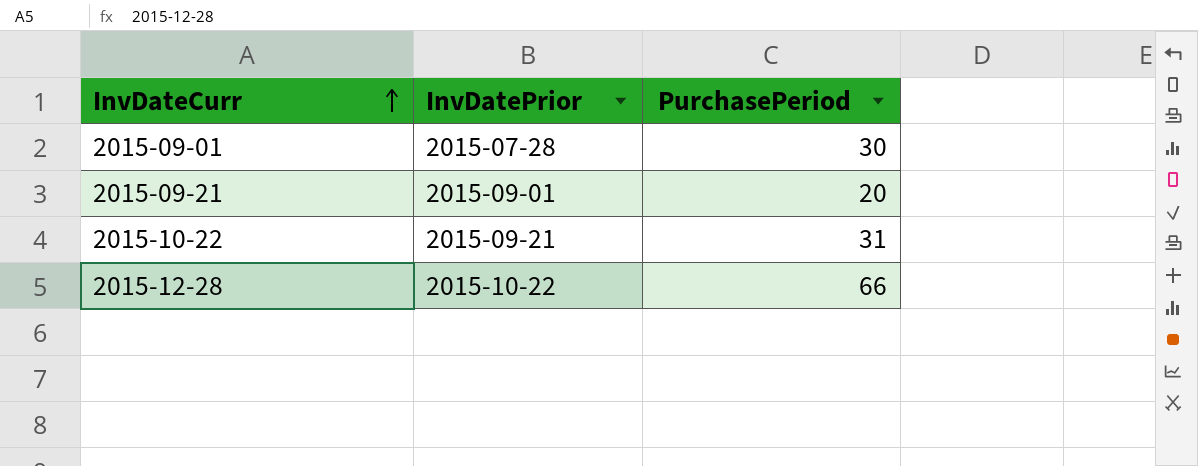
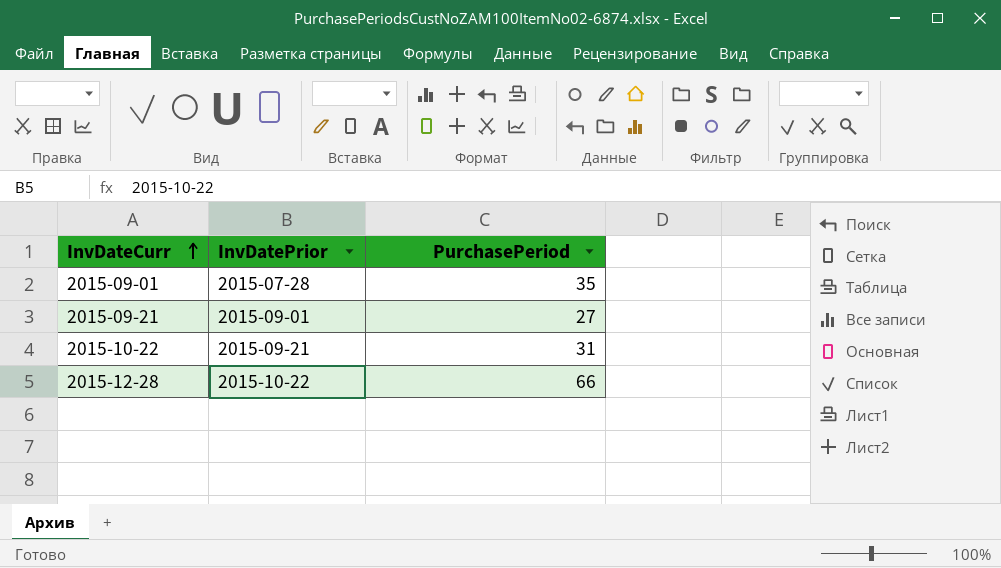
2015-09-01 | PurchasePeriod: 30 -> 35
2015-09-21 | PurchasePeriod: 20 -> 27

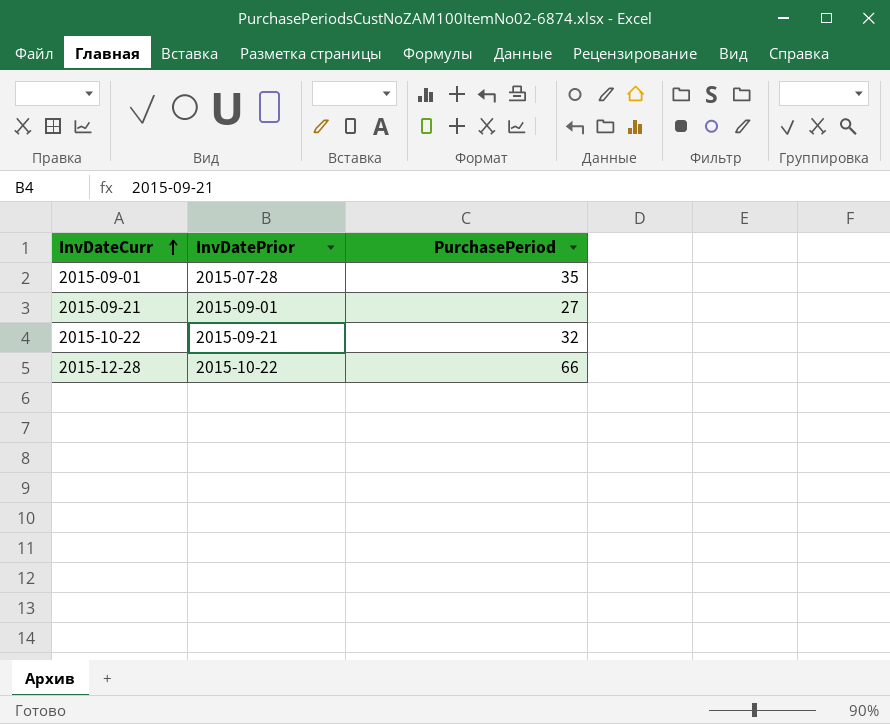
2015-10-22 | PurchasePeriod: 31 -> 32

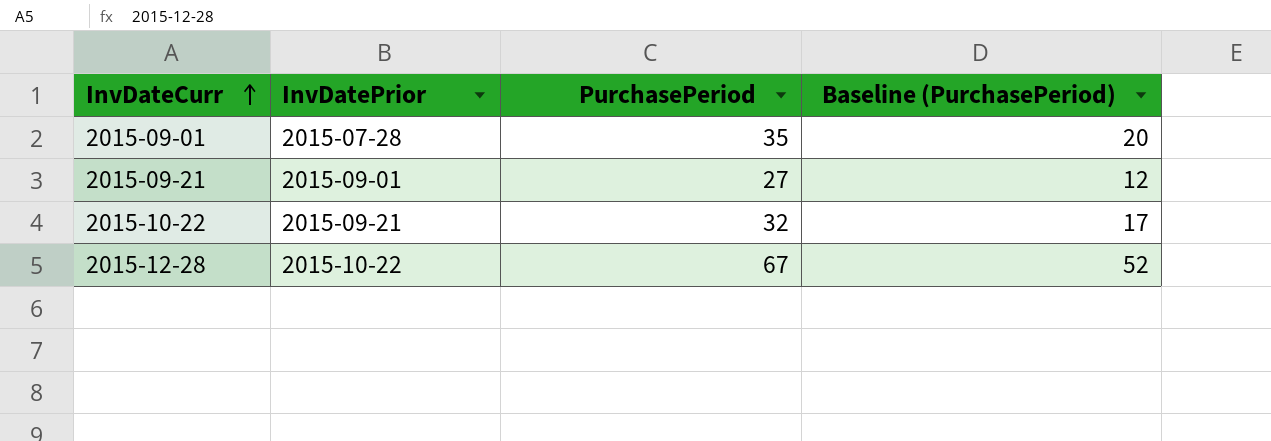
column Baseline (PurchasePeriod) | formula: none -> [PurchasePeriod] - 15
2015-12-28 | PurchasePeriod: 66 -> 67

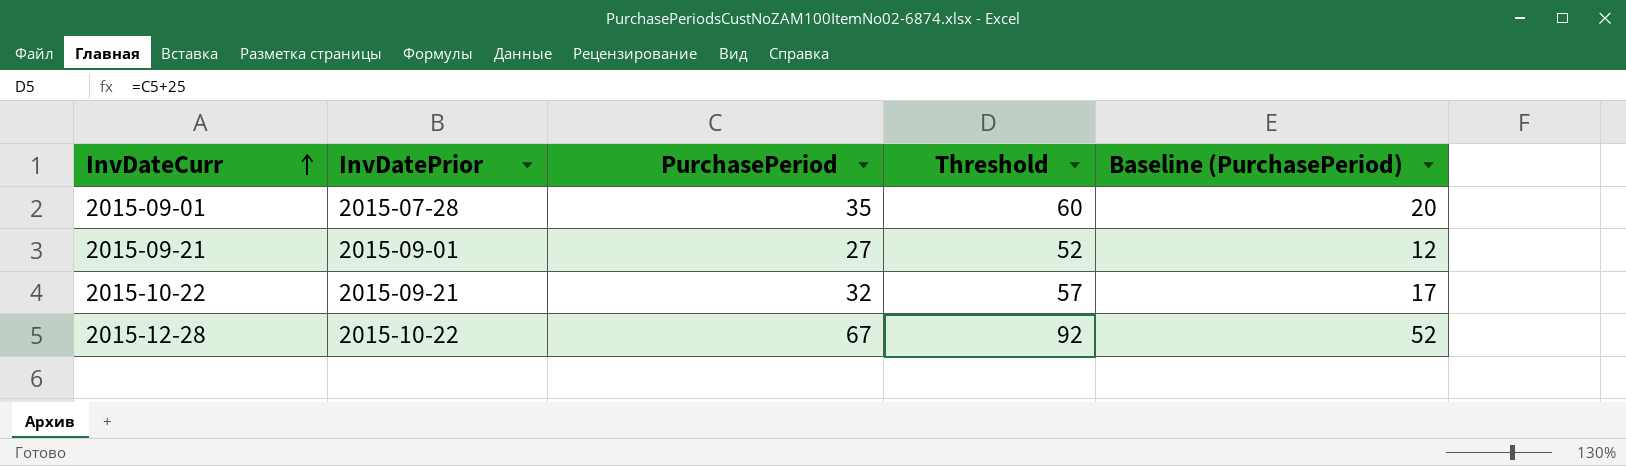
column Threshold | formula: none -> [PurchasePeriod] + 25

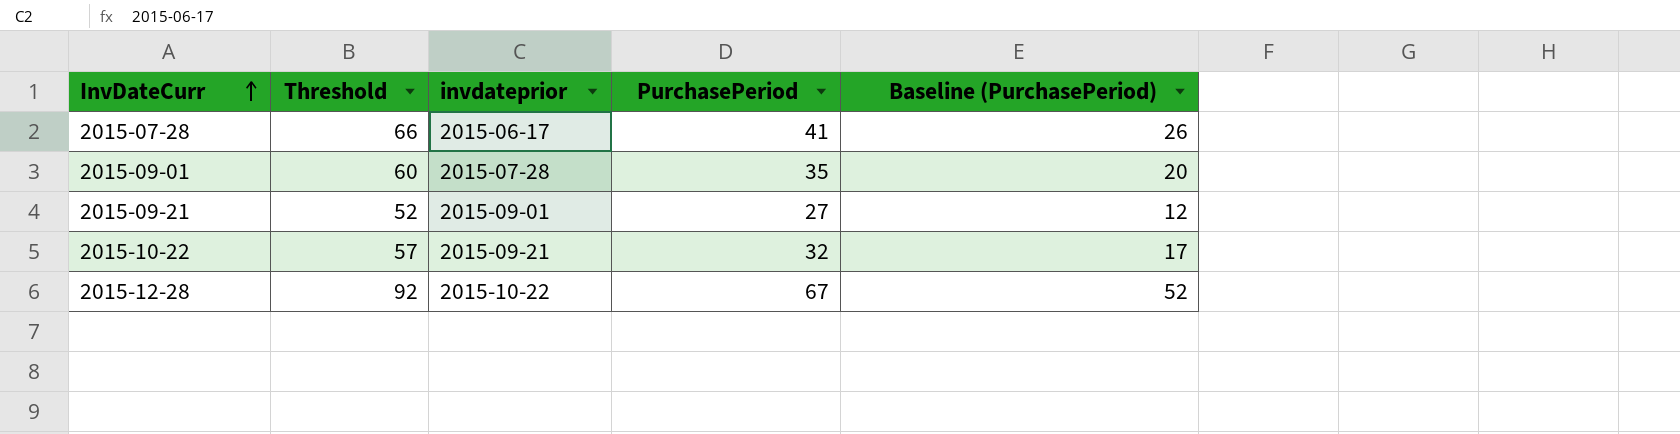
column Threshold | position: 4 -> 2
column name: InvDatePrior -> invdateprior
row 2015-07-28: none -> 66 | 2015-06-17 | 41 | 26

